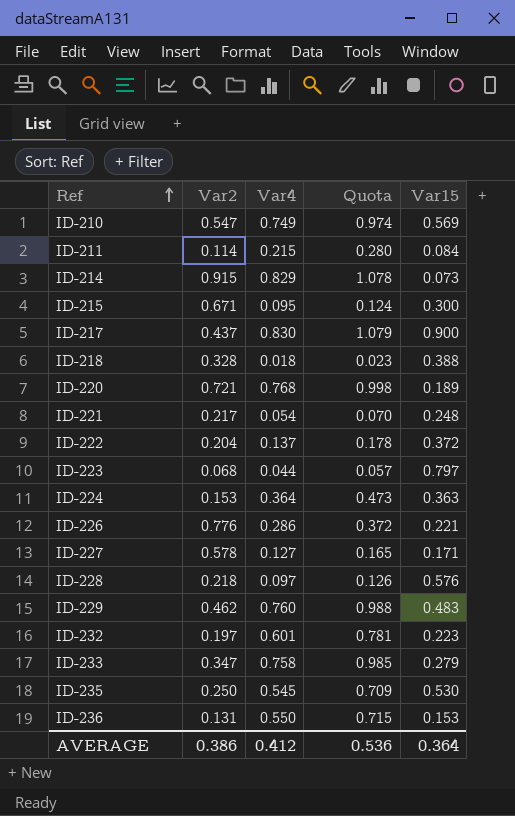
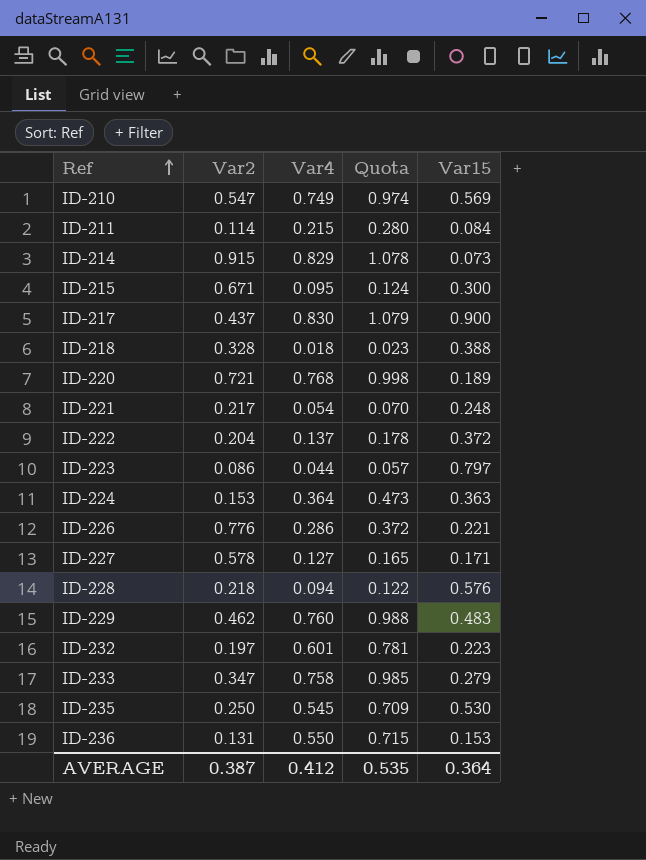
ID-223 | Var2: 0.068 -> 0.086
ID-228 | Var4: 0.097 -> 0.094
ID-228 | Quota: 0.126 -> 0.122
AVERAGE | Var2: 0.386 -> 0.387
AVERAGE | Quota: 0.536 -> 0.535

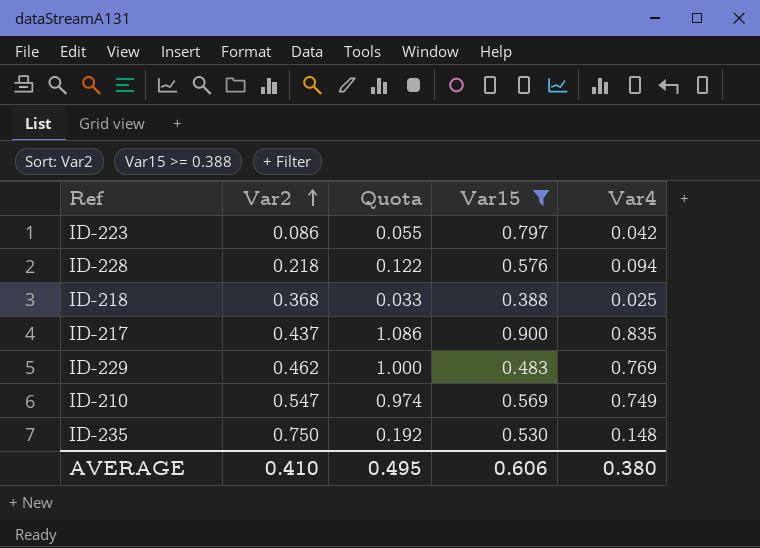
filter: none -> Var15 >= 0.388
row order: Ref ascending -> Var2 ascending
column Var4 | position: 3 -> 5
ID-223 | Quota: 0.057 -> 0.055
ID-223 | Var4: 0.044 -> 0.042
ID-218 | Var2: 0.328 -> 0.368
ID-218 | Quota: 0.023 -> 0.033
ID-218 | Var4: 0.018 -> 0.025
ID-217 | Quota: 1.079 -> 1.086
ID-217 | Var4: 0.830 -> 0.835
ID-229 | Quota: 0.988 -> 1.000
ID-229 | Var4: 0.760 -> 0.769
ID-235 | Var2: 0.250 -> 0.750
ID-235 | Quota: 0.709 -> 0.192
ID-235 | Var4: 0.545 -> 0.148
AVERAGE | Var2: 0.387 -> 0.410
AVERAGE | Quota: 0.535 -> 0.495
AVERAGE | Var15: 0.364 -> 0.606
AVERAGE | Var4: 0.412 -> 0.380

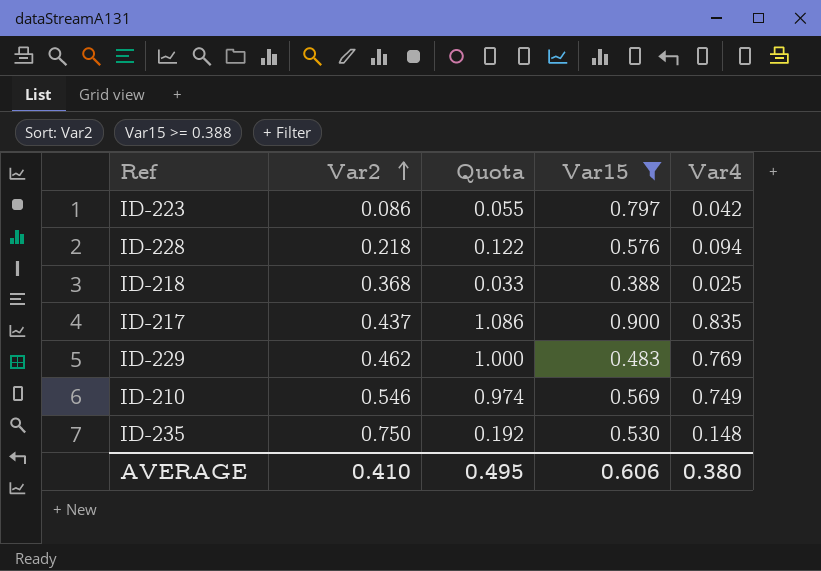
ID-210 | Var2: 0.547 -> 0.546

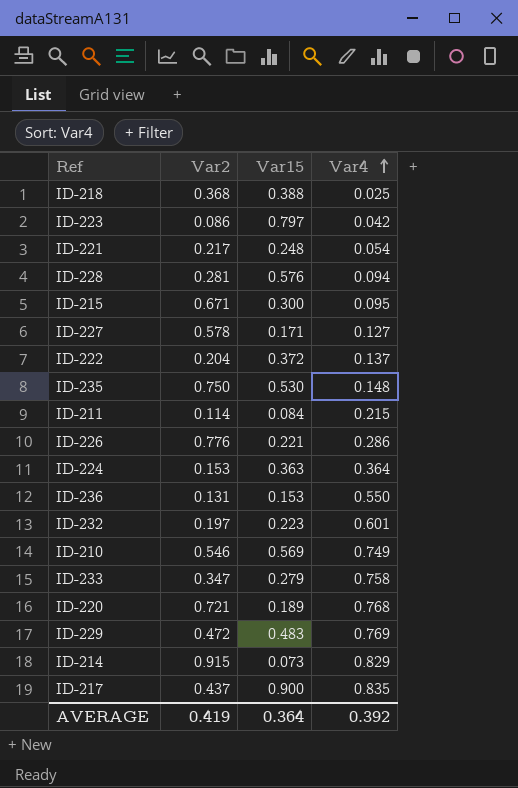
filter: Var15 >= 0.388 -> none
row order: Var2 ascending -> Var4 ascending
column Quota | formula: [Var4] * 1.3 -> none
ID-228 | Var2: 0.218 -> 0.281
ID-229 | Var2: 0.462 -> 0.472
AVERAGE | Var2: 0.410 -> 0.419
AVERAGE | Var15: 0.606 -> 0.364
AVERAGE | Var4: 0.380 -> 0.392

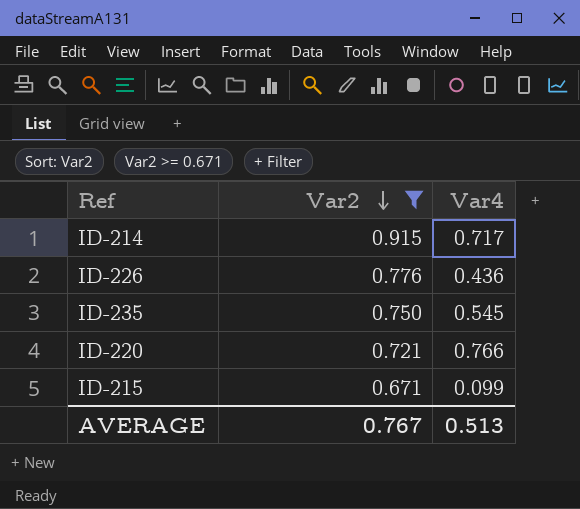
filter: none -> Var2 >= 0.671
row order: Var4 ascending -> Var2 descending
column Var15 | position: 3 -> none
ID-214 | Var4: 0.829 -> 0.717
ID-226 | Var4: 0.286 -> 0.436
ID-235 | Var4: 0.148 -> 0.545
ID-220 | Var4: 0.768 -> 0.766
ID-215 | Var4: 0.095 -> 0.099
AVERAGE | Var2: 0.419 -> 0.767
AVERAGE | Var4: 0.392 -> 0.513

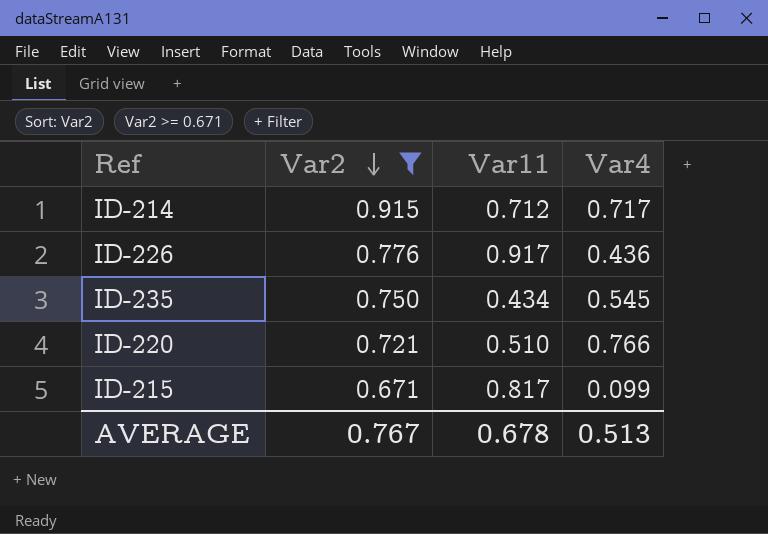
column Var11 | position: none -> 3

